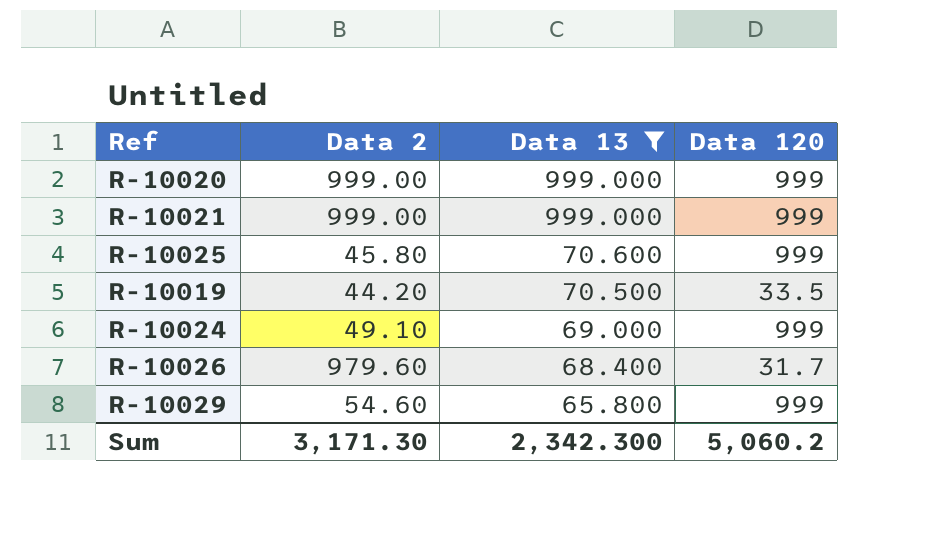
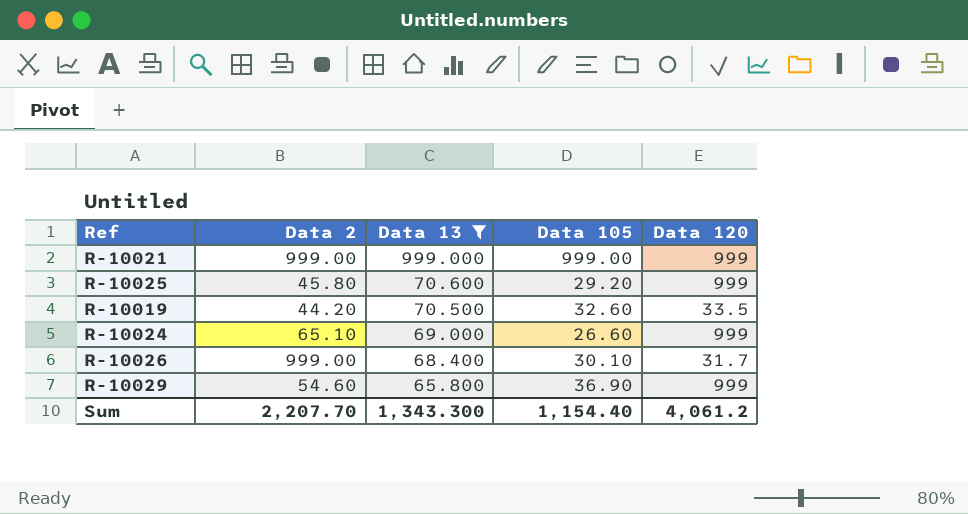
column Data 105 | position: none -> 4
row R-10020: 999.00 | 999.000 | 999 -> none
R-10024 | Data 2: 49.10 -> 65.10
R-10026 | Data 2: 979.60 -> 999.00
Sum | Data 2: 3,171.30 -> 2,207.70
Sum | Data 13: 2,342.300 -> 1,343.300
Sum | Data 120: 5,060.2 -> 4,061.2

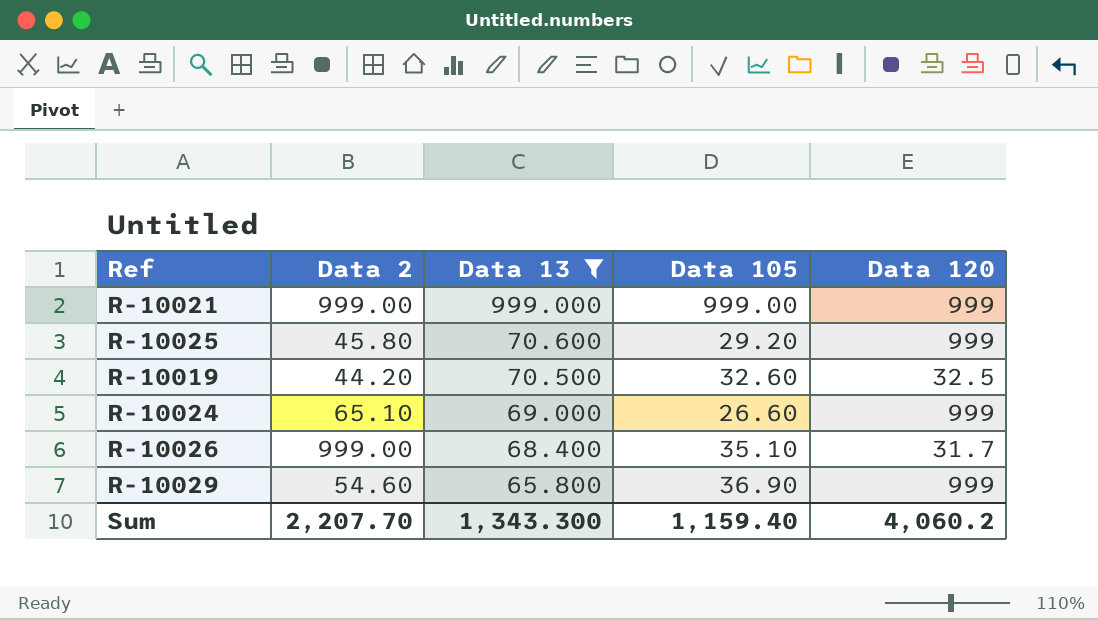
R-10019 | Data 120: 33.5 -> 32.5
R-10026 | Data 105: 30.10 -> 35.10
Sum | Data 105: 1,154.40 -> 1,159.40
Sum | Data 120: 4,061.2 -> 4,060.2

